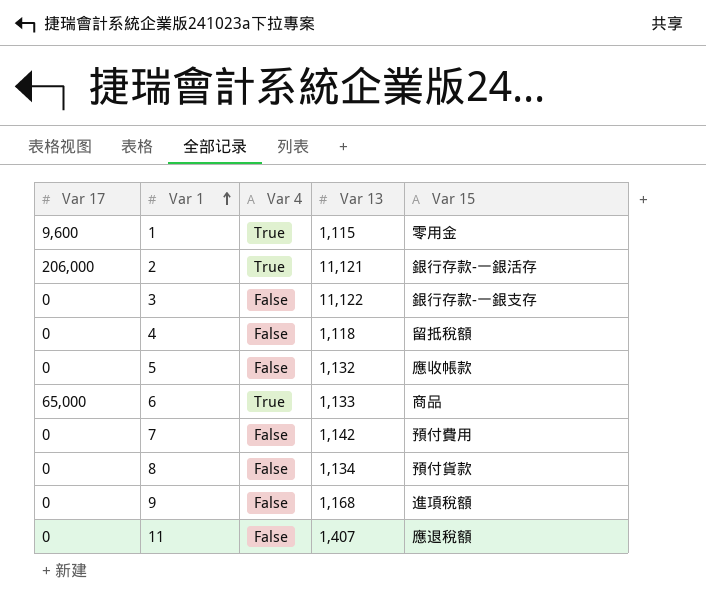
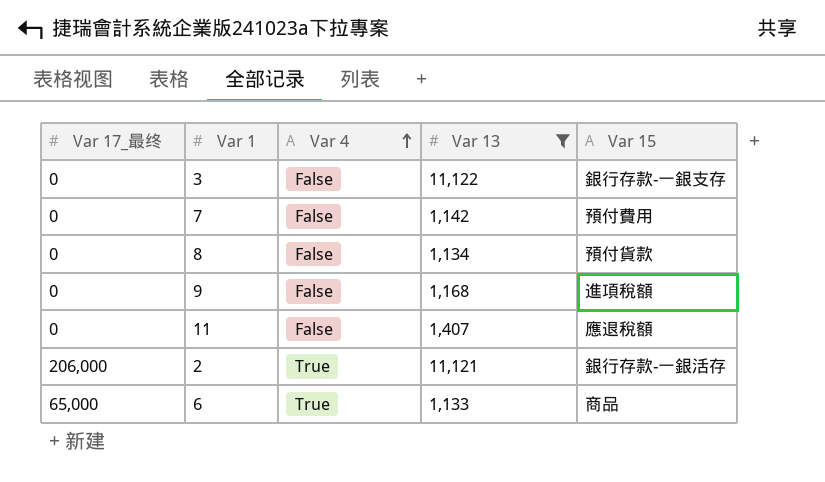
filter: none -> Var 13 >= 1,133
row order: Var 1 ascending -> Var 4 ascending
column name: Var 17 -> Var 17_最终

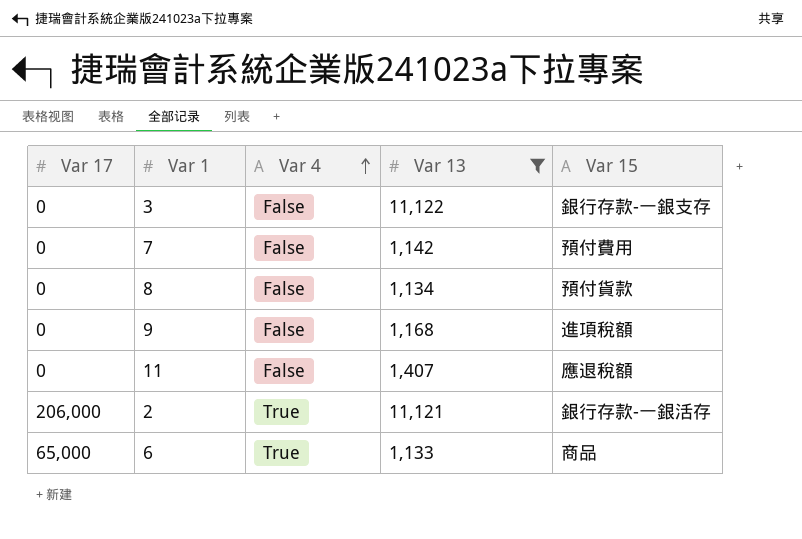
column name: Var 17_最终 -> Var 17

